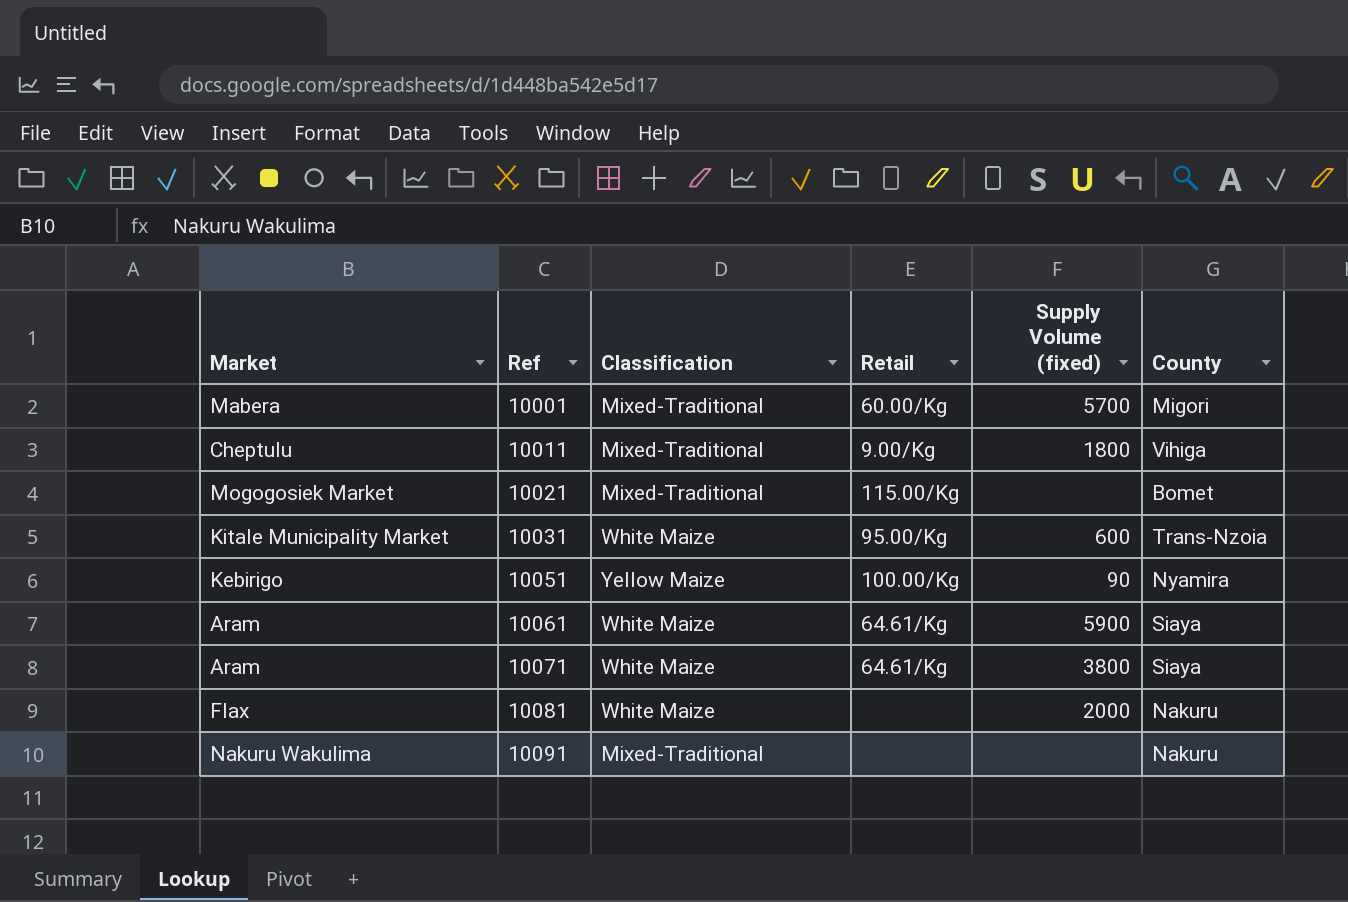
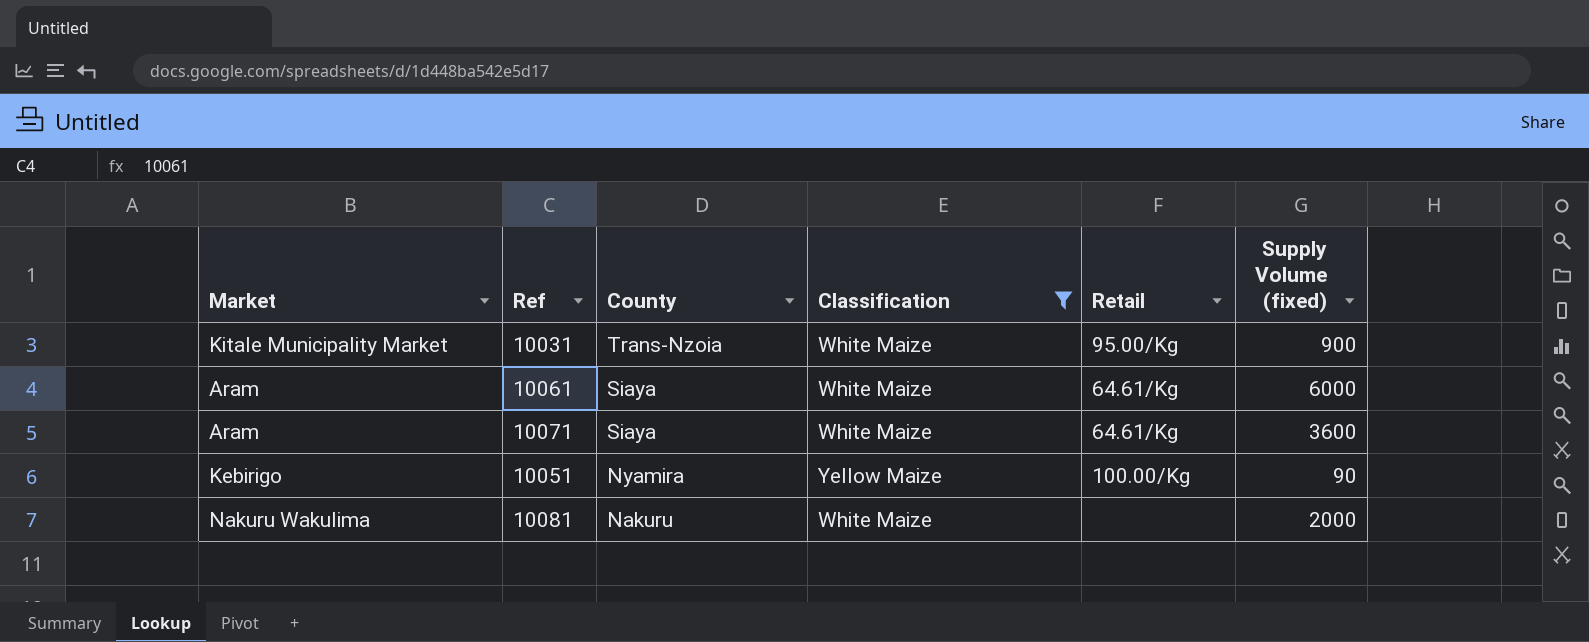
filter: none -> Classification != Mixed-Traditional
row order: Ref ascending -> County descending
column County | position: 6 -> 3
10031 | Supply Volume (fixed): 600 -> 900
10061 | Supply Volume (fixed): 5900 -> 6000
10071 | Supply Volume (fixed): 3800 -> 3600
10081 | Market: Flax -> Nakuru Wakulima

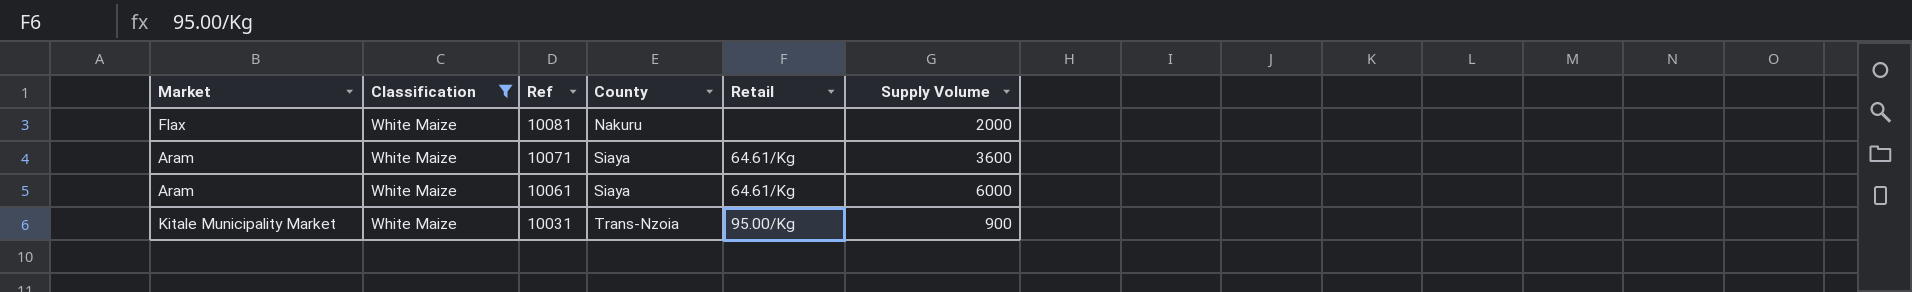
row order: County descending -> Ref descending
column Classification | position: 4 -> 2
column name: Supply Volume (fixed) -> Supply Volume
row 10051: Kebirigo | Nyamira | Yellow Maize | 100.00/Kg | 90 -> none
10081 | Market: Nakuru Wakulima -> Flax

